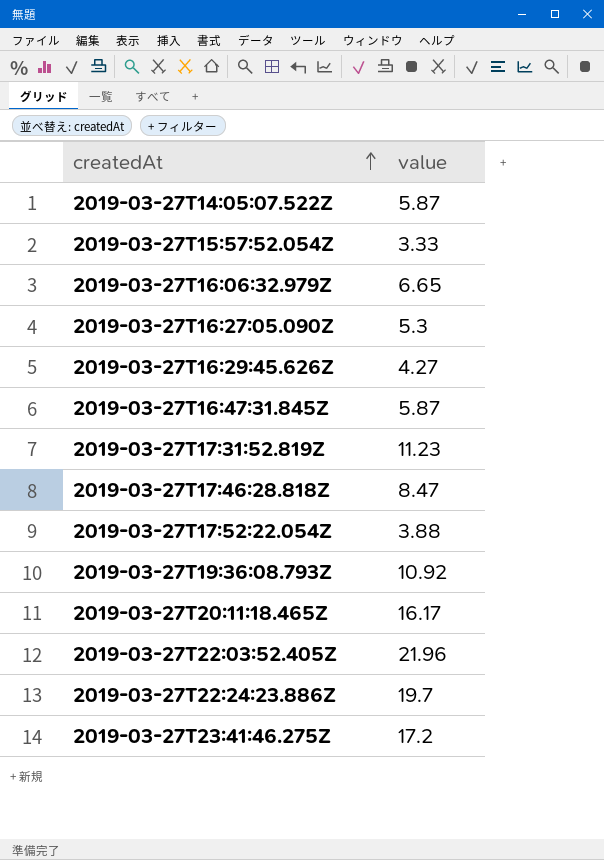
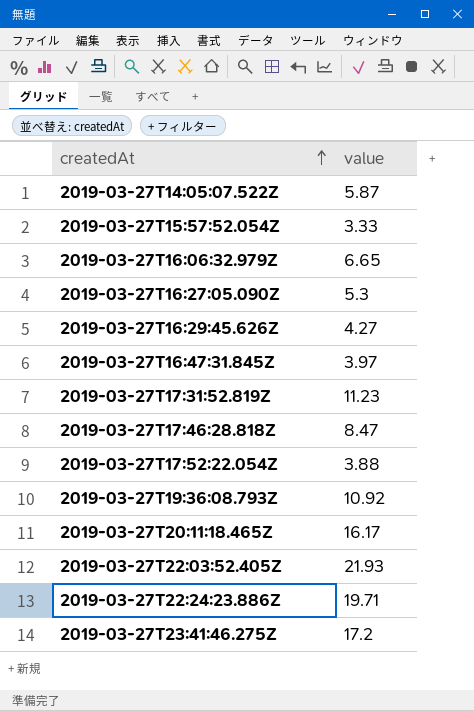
2019-03-27T16:47:31.845Z | value: 5.87 -> 3.97
2019-03-27T22:03:52.405Z | value: 21.96 -> 21.93
2019-03-27T22:24:23.886Z | value: 19.7 -> 19.71

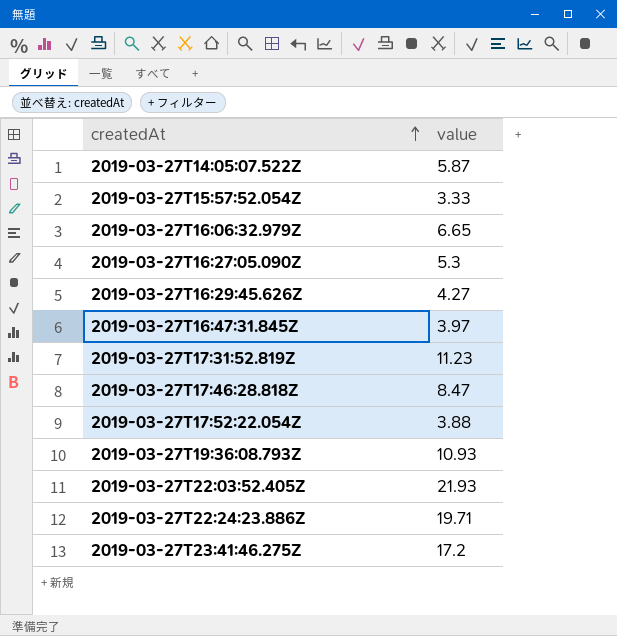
row 2019-03-27T20:11:18.465Z: 16.17 -> none
2019-03-27T19:36:08.793Z | value: 10.92 -> 10.93

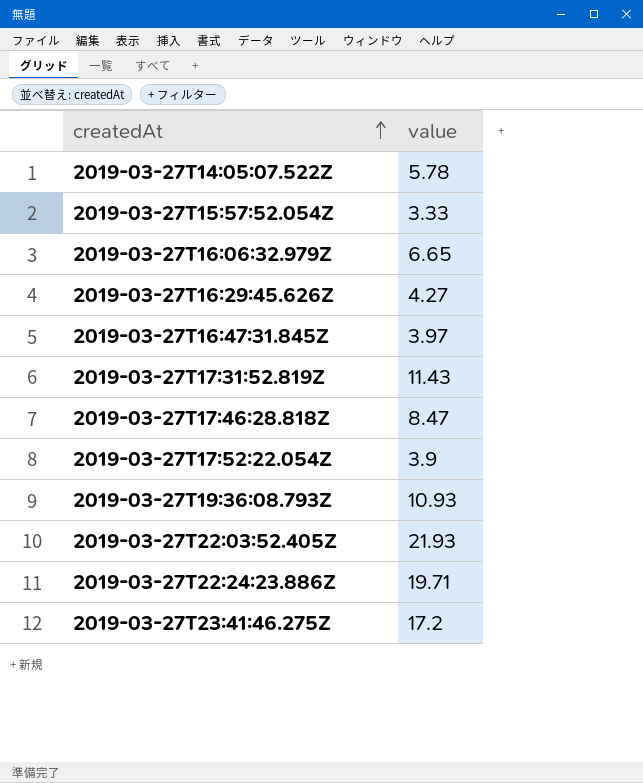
row 2019-03-27T16:27:05.090Z: 5.3 -> none
2019-03-27T14:05:07.522Z | value: 5.87 -> 5.78
2019-03-27T17:31:52.819Z | value: 11.23 -> 11.43
2019-03-27T17:52:22.054Z | value: 3.88 -> 3.9

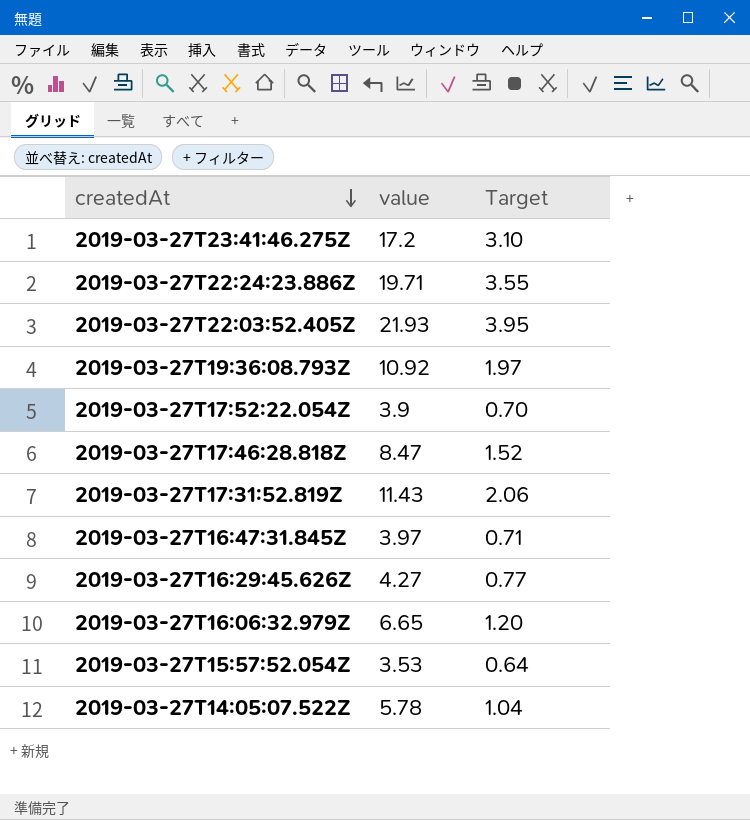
row order: createdAt ascending -> createdAt descending
column Target | formula: none -> [value] * 0.18
2019-03-27T19:36:08.793Z | value: 10.93 -> 10.92
2019-03-27T15:57:52.054Z | value: 3.33 -> 3.53

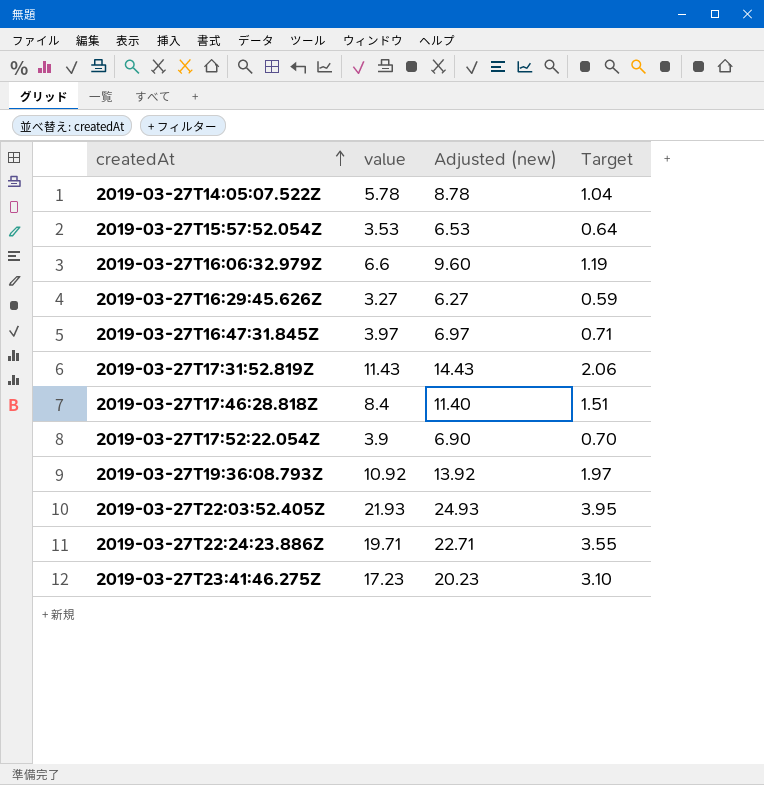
row order: createdAt descending -> createdAt ascending
column Adjusted (new) | formula: none -> [value] + 3
2019-03-27T16:06:32.979Z | value: 6.65 -> 6.6
2019-03-27T16:06:32.979Z | Target: 1.20 -> 1.19
2019-03-27T16:29:45.626Z | value: 4.27 -> 3.27
2019-03-27T16:29:45.626Z | Target: 0.77 -> 0.59
2019-03-27T17:46:28.818Z | value: 8.47 -> 8.4
2019-03-27T17:46:28.818Z | Target: 1.52 -> 1.51
2019-03-27T23:41:46.275Z | value: 17.2 -> 17.23

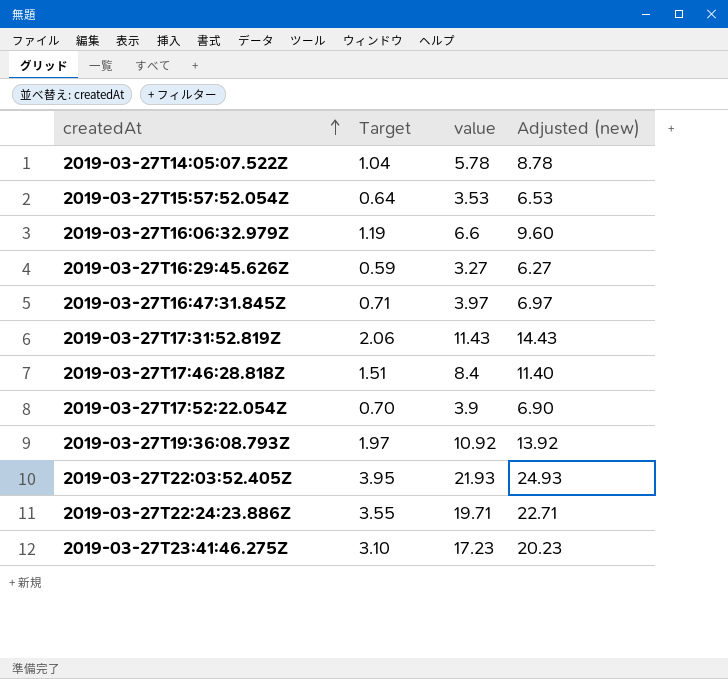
column Target | position: 4 -> 2

